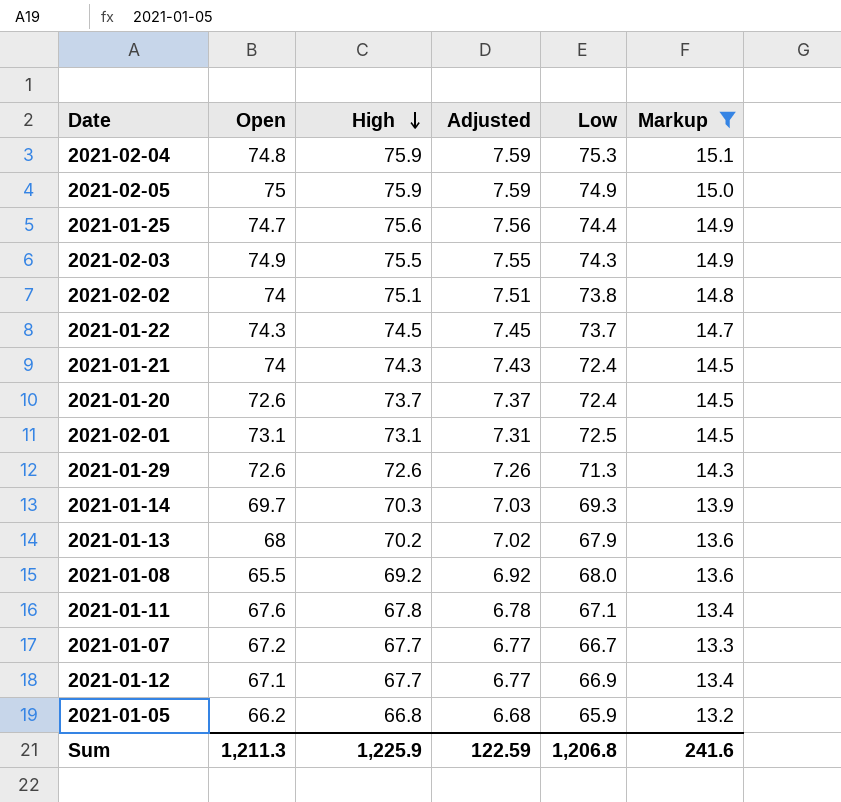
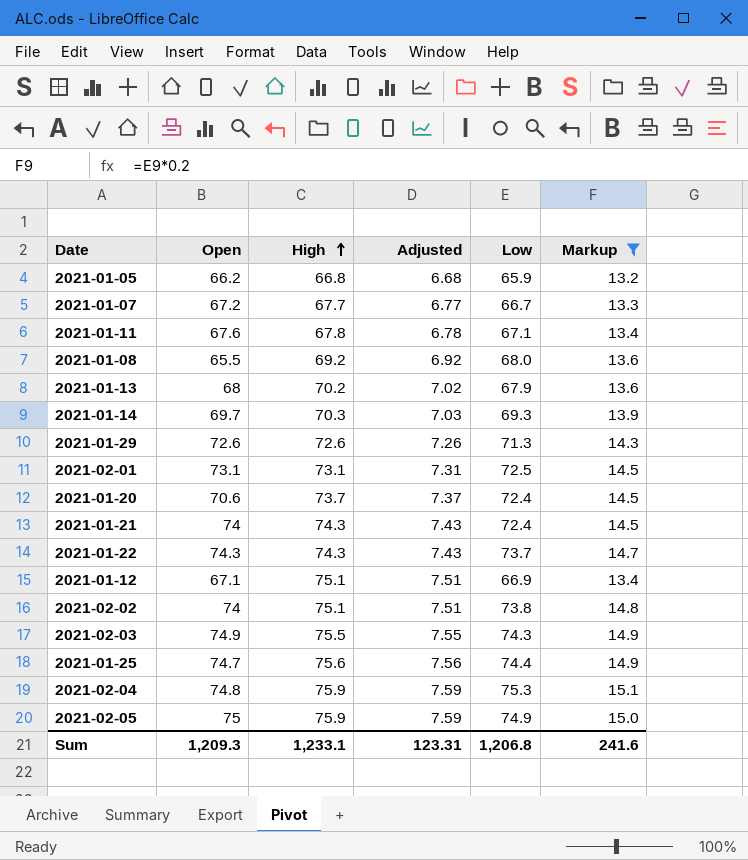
row order: High descending -> High ascending
2021-01-20 | Open: 72.6 -> 70.6
2021-01-22 | High: 74.5 -> 74.3
2021-01-22 | Adjusted: 7.45 -> 7.43
2021-01-12 | High: 67.7 -> 75.1
2021-01-12 | Adjusted: 6.77 -> 7.51
Sum | Open: 1,211.3 -> 1,209.3
Sum | High: 1,225.9 -> 1,233.1
Sum | Adjusted: 122.59 -> 123.31

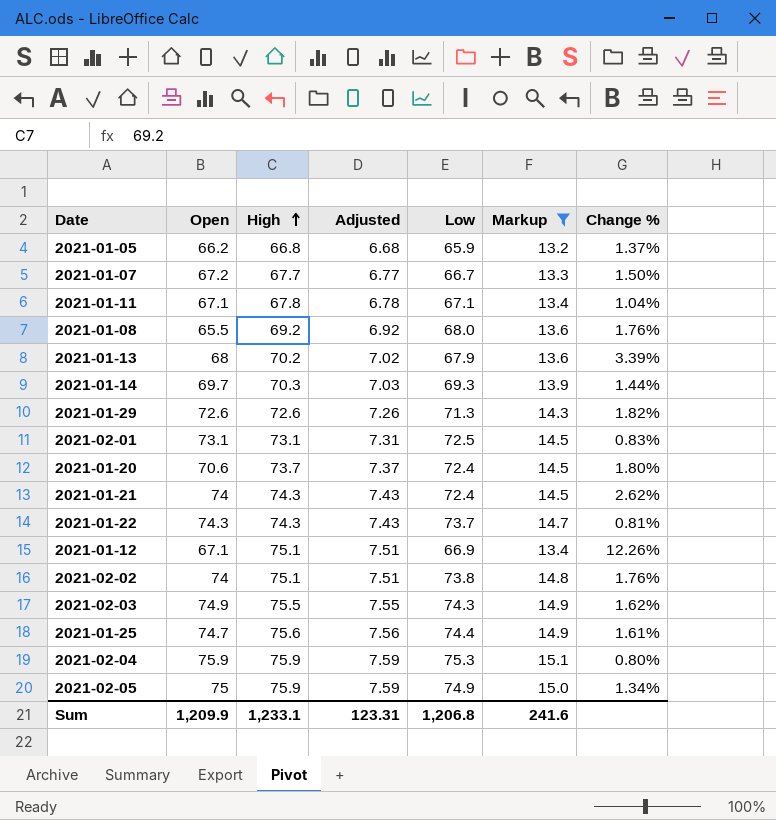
column Change % | formula: none -> ([High] - [Low]) / [Low]
2021-01-11 | Open: 67.6 -> 67.1
2021-02-04 | Open: 74.8 -> 75.9
Sum | Open: 1,209.3 -> 1,209.9

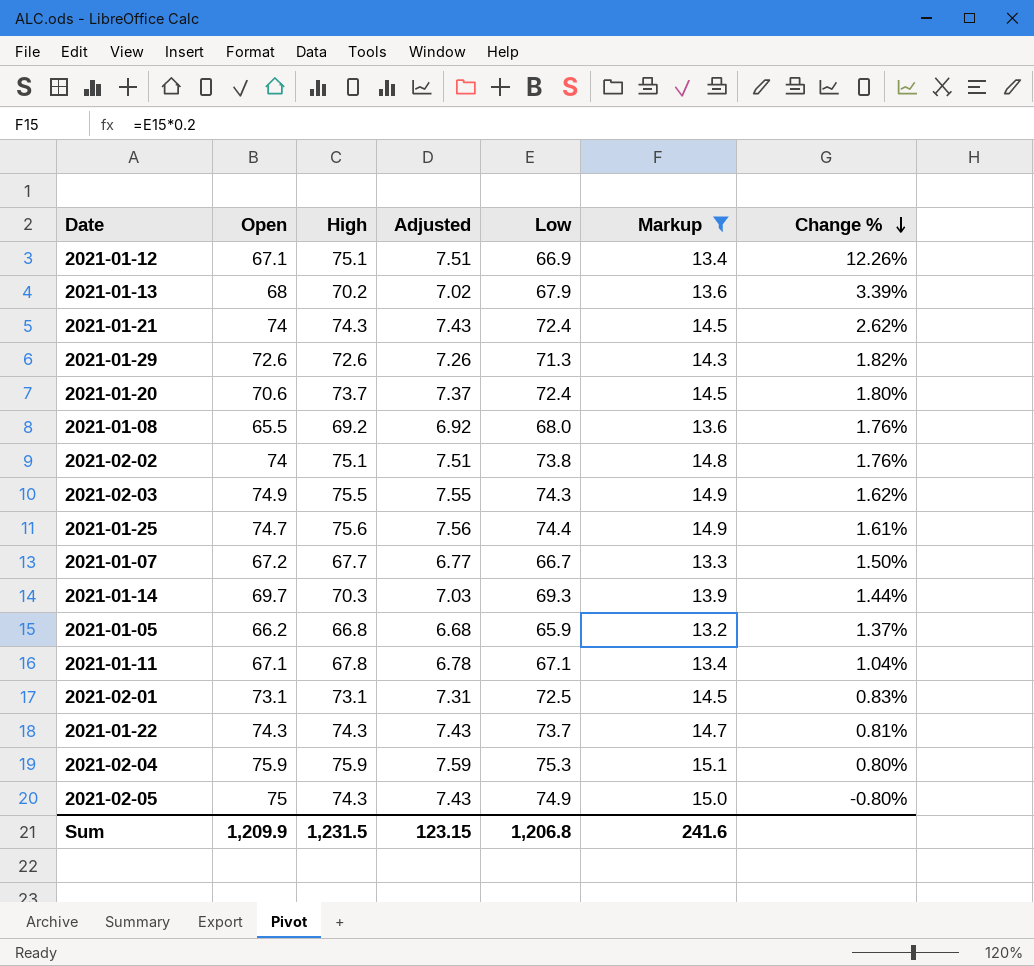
row order: High ascending -> Change % descending
2021-02-05 | High: 75.9 -> 74.3
2021-02-05 | Adjusted: 7.59 -> 7.43
2021-02-05 | Change %: 1.34% -> -0.80%
Sum | High: 1,233.1 -> 1,231.5
Sum | Adjusted: 123.31 -> 123.15

